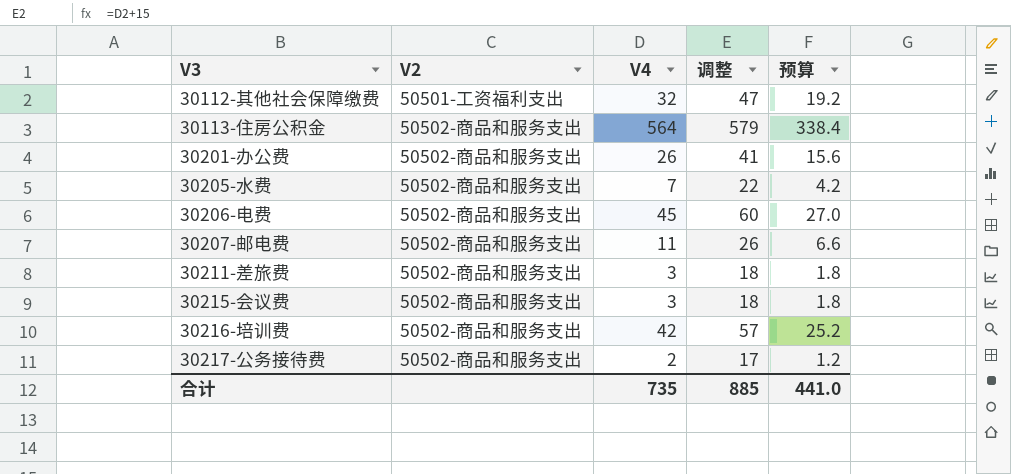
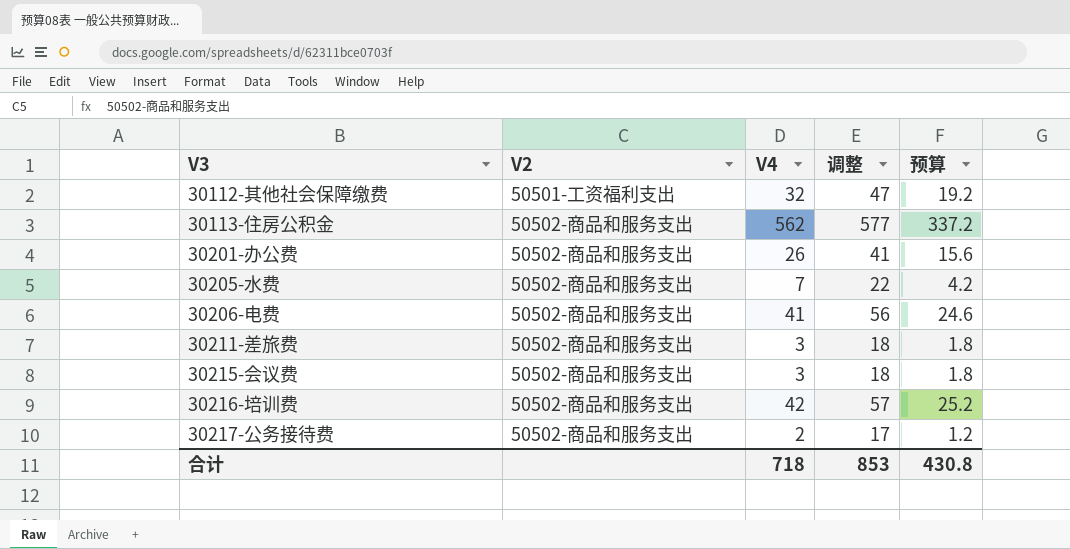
row 30207-邮电费: 50502-商品和服务支出 | 11 | 26 | 6.6 -> none
30113-住房公积金 | V4: 564 -> 562
30113-住房公积金 | 调整: 579 -> 577
30113-住房公积金 | 预算: 338.4 -> 337.2
30206-电费 | V4: 45 -> 41
30206-电费 | 调整: 60 -> 56
30206-电费 | 预算: 27.0 -> 24.6
合计 | V4: 735 -> 718
合计 | 调整: 885 -> 853
合计 | 预算: 441.0 -> 430.8

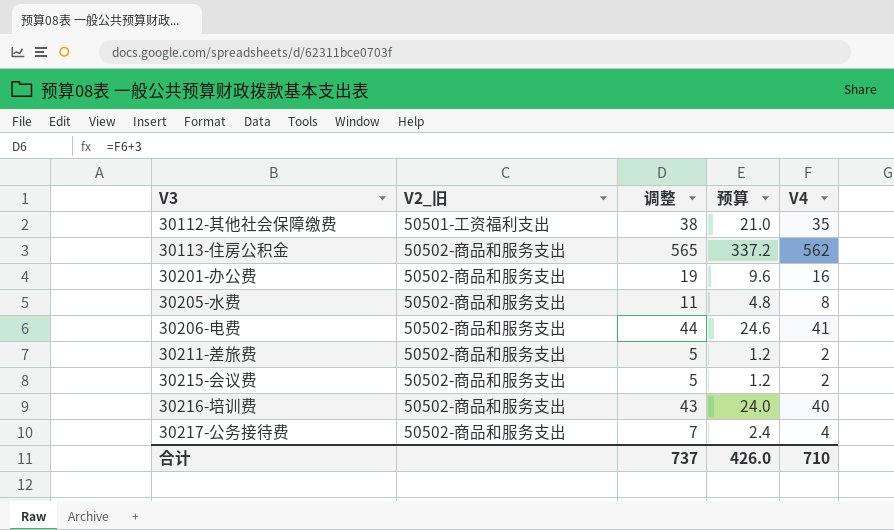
column name: V2 -> V2_旧
column 调整 | formula: [V4] + 15 -> [V4] + 3
column V4 | position: 3 -> 5
30112-其他社会保障缴费 | 预算: 19.2 -> 21.0
30112-其他社会保障缴费 | V4: 32 -> 35
30201-办公费 | 预算: 15.6 -> 9.6
30201-办公费 | V4: 26 -> 16
30205-水费 | 预算: 4.2 -> 4.8
30205-水费 | V4: 7 -> 8
30211-差旅费 | 预算: 1.8 -> 1.2
30211-差旅费 | V4: 3 -> 2
30215-会议费 | 预算: 1.8 -> 1.2
30215-会议费 | V4: 3 -> 2
30216-培训费 | 预算: 25.2 -> 24.0
30216-培训费 | V4: 42 -> 40
30217-公务接待费 | 预算: 1.2 -> 2.4
30217-公务接待费 | V4: 2 -> 4
合计 | 调整: 853 -> 737
合计 | 预算: 430.8 -> 426.0
合计 | V4: 718 -> 710

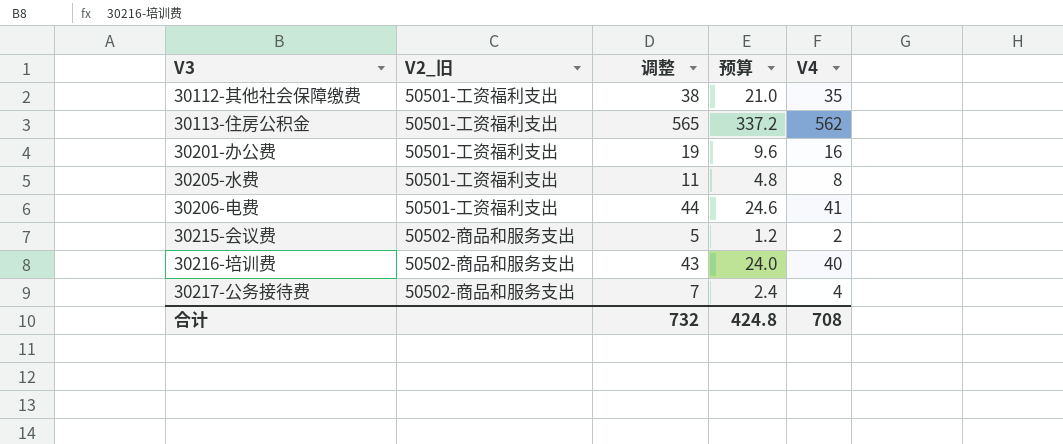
row 30211-差旅费: 50502-商品和服务支出 | 5 | 1.2 | 2 -> none
30113-住房公积金 | V2_旧: 50502-商品和服务支出 -> 50501-工资福利支出
30201-办公费 | V2_旧: 50502-商品和服务支出 -> 50501-工资福利支出
30205-水费 | V2_旧: 50502-商品和服务支出 -> 50501-工资福利支出
30206-电费 | V2_旧: 50502-商品和服务支出 -> 50501-工资福利支出
合计 | 调整: 737 -> 732
合计 | 预算: 426.0 -> 424.8
合计 | V4: 710 -> 708

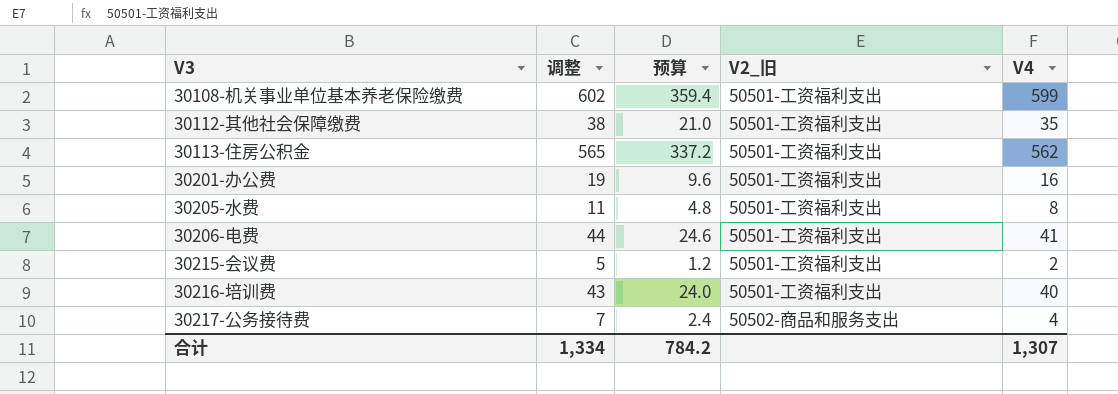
column V2_旧 | position: 2 -> 4
row 30108-机关事业单位基本养老保险缴费: none -> 602 | 359.4 | 50501-工资福利支出 | 599
30215-会议费 | V2_旧: 50502-商品和服务支出 -> 50501-工资福利支出
30216-培训费 | V2_旧: 50502-商品和服务支出 -> 50501-工资福利支出
合计 | 调整: 732 -> 1,334
合计 | 预算: 424.8 -> 784.2
合计 | V4: 708 -> 1,307

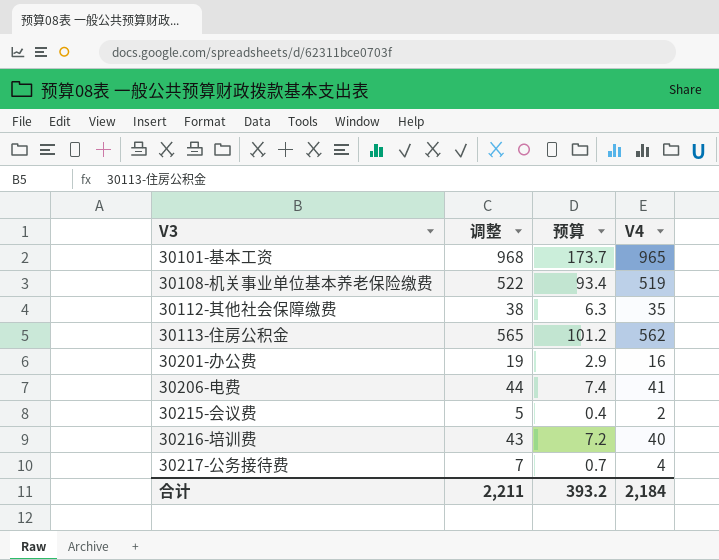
column V2_旧 | position: 4 -> none
column 预算 | formula: [V4] * 0.6 -> [V4] * 0.18
row 30205-水费: 11 | 4.8 | 50501-工资福利支出 | 8 -> none
row 30101-基本工资: none -> 968 | 173.7 | 965
30108-机关事业单位基本养老保险缴费 | 调整: 602 -> 522
30108-机关事业单位基本养老保险缴费 | V4: 599 -> 519
合计 | 调整: 1,334 -> 2,211
合计 | 预算: 784.2 -> 393.2
合计 | V4: 1,307 -> 2,184

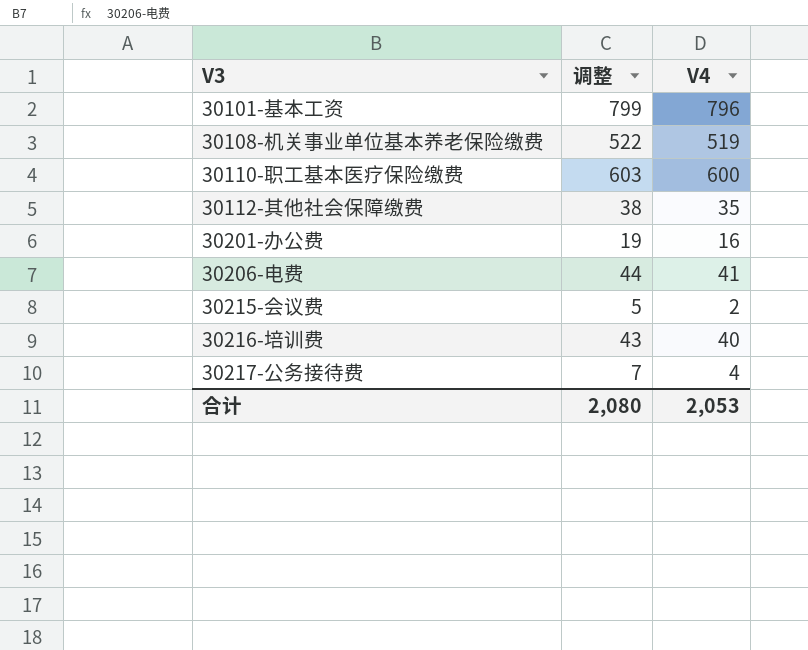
column 预算 | formula: [V4] * 0.18 -> none
row 30113-住房公积金: 565 | 101.2 | 562 -> none
30101-基本工资 | 调整: 968 -> 799
30101-基本工资 | V4: 965 -> 796
row 30110-职工基本医疗保险缴费: none -> 603 | 600
合计 | 调整: 2,211 -> 2,080
合计 | V4: 2,184 -> 2,053

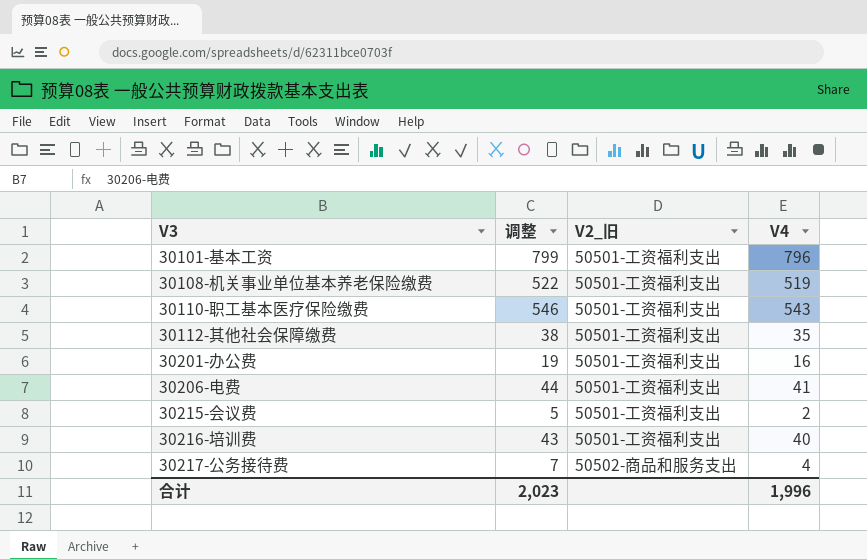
column V2_旧 | position: none -> 3
30110-职工基本医疗保险缴费 | 调整: 603 -> 546
30110-职工基本医疗保险缴费 | V4: 600 -> 543
合计 | 调整: 2,080 -> 2,023
合计 | V4: 2,053 -> 1,996

